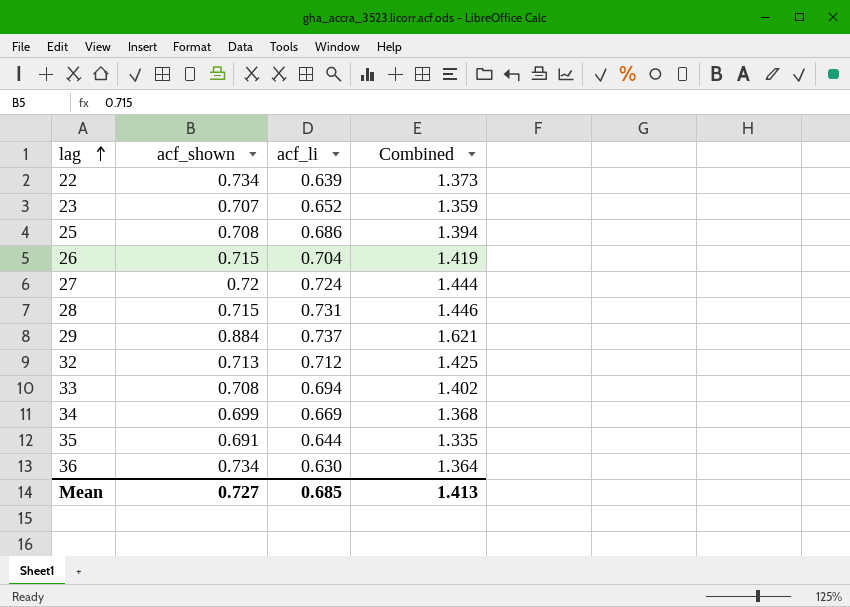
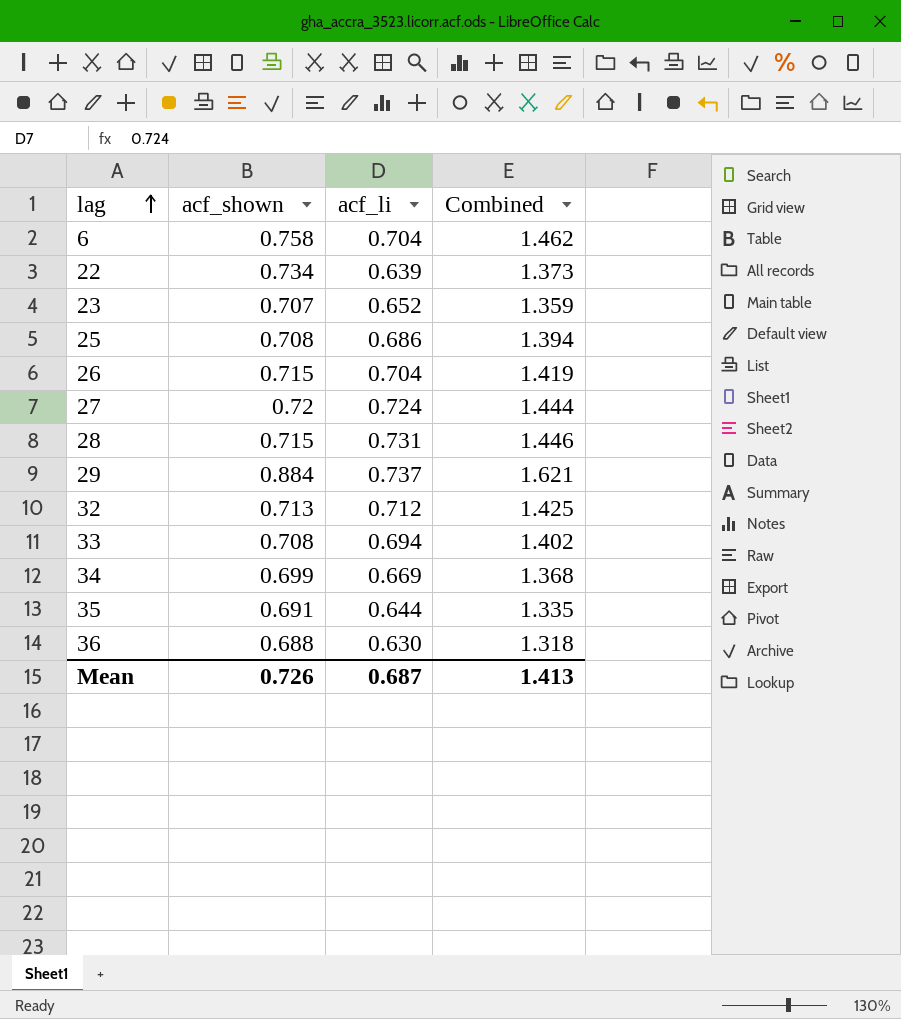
row 6: none -> 0.758 | 0.704 | 1.462
36 | acf_shown: 0.734 -> 0.688
36 | Combined: 1.364 -> 1.318
Mean | acf_shown: 0.727 -> 0.726
Mean | acf_li: 0.685 -> 0.687

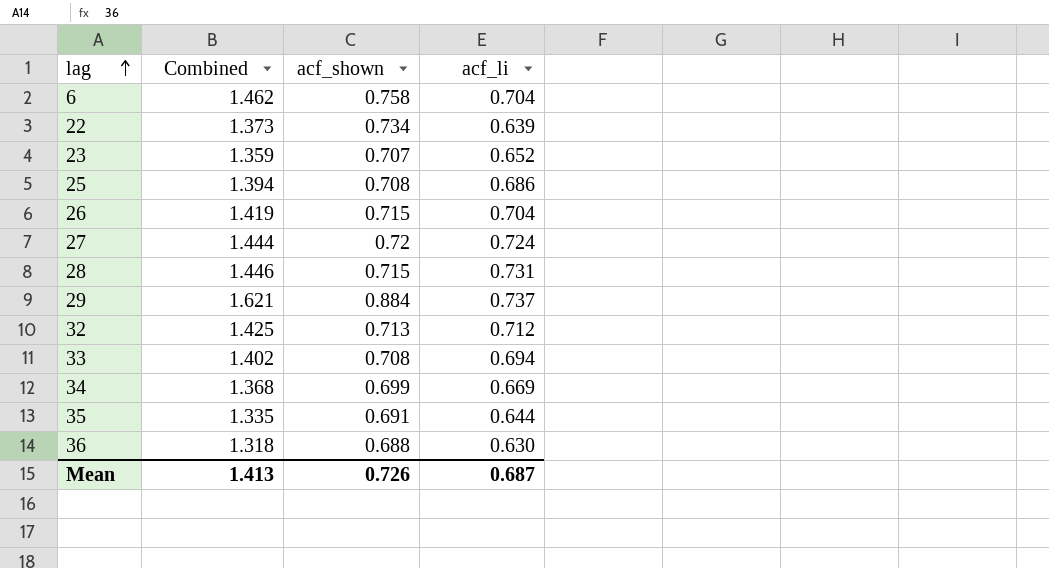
column Combined | position: 4 -> 2

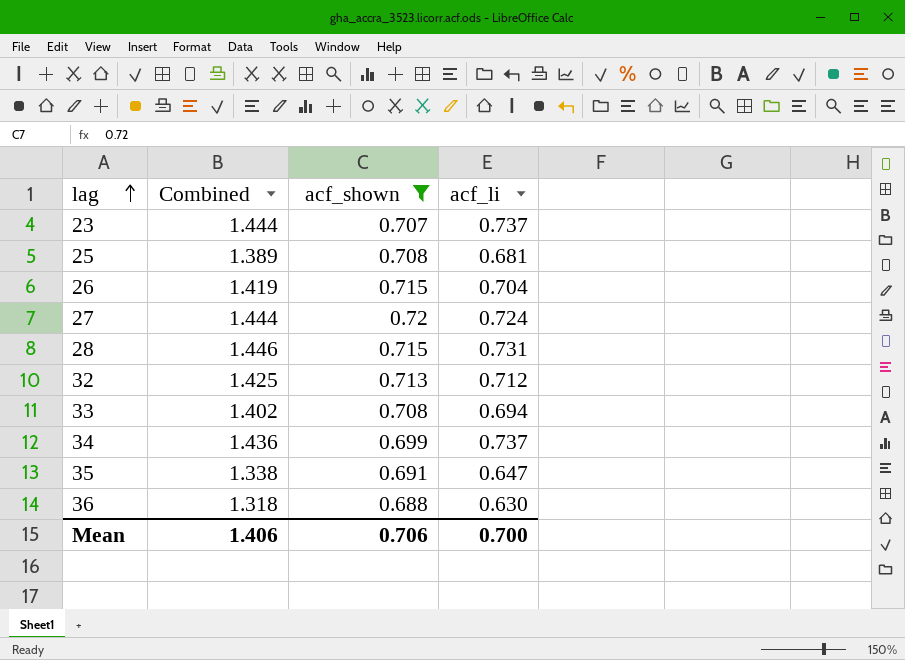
filter: none -> acf_shown <= 0.72
23 | Combined: 1.359 -> 1.444
23 | acf_li: 0.652 -> 0.737
25 | Combined: 1.394 -> 1.389
25 | acf_li: 0.686 -> 0.681
34 | Combined: 1.368 -> 1.436
34 | acf_li: 0.669 -> 0.737
35 | Combined: 1.335 -> 1.338
35 | acf_li: 0.644 -> 0.647
Mean | Combined: 1.413 -> 1.406
Mean | acf_shown: 0.726 -> 0.706
Mean | acf_li: 0.687 -> 0.700

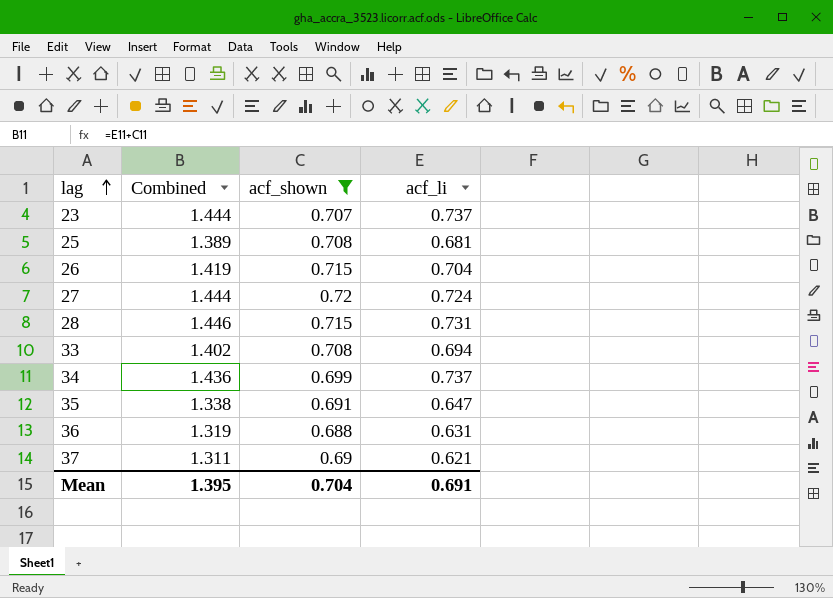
row 32: 1.425 | 0.713 | 0.712 -> none
36 | Combined: 1.318 -> 1.319
36 | acf_li: 0.630 -> 0.631
row 37: none -> 1.311 | 0.69 | 0.621
Mean | Combined: 1.406 -> 1.395
Mean | acf_shown: 0.706 -> 0.704
Mean | acf_li: 0.700 -> 0.691

